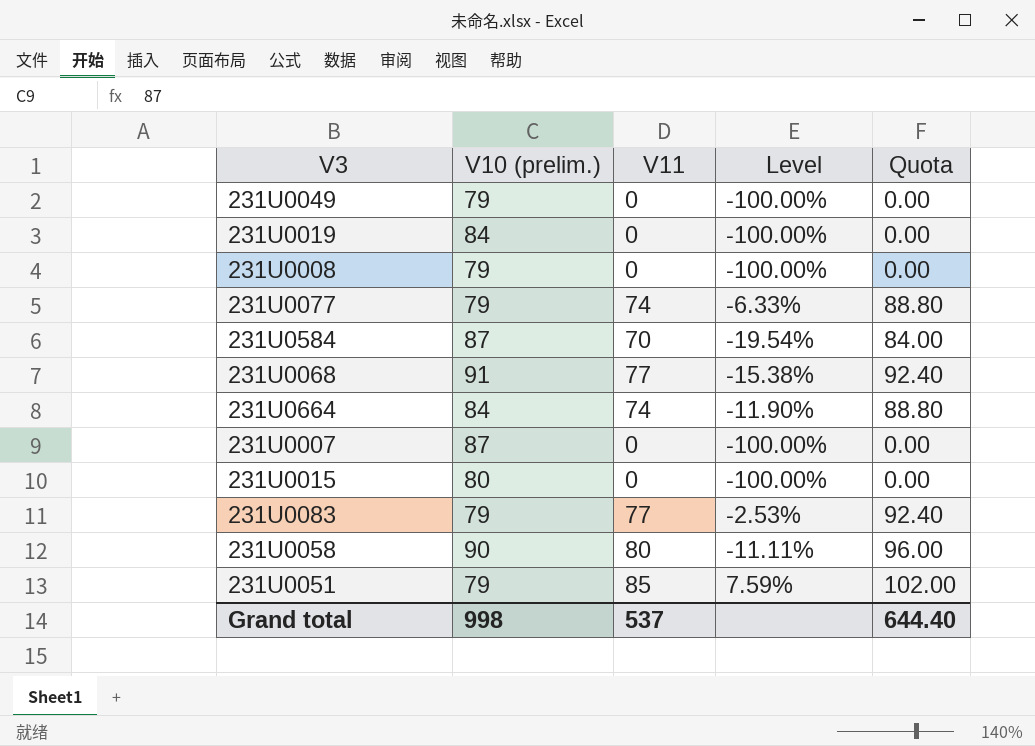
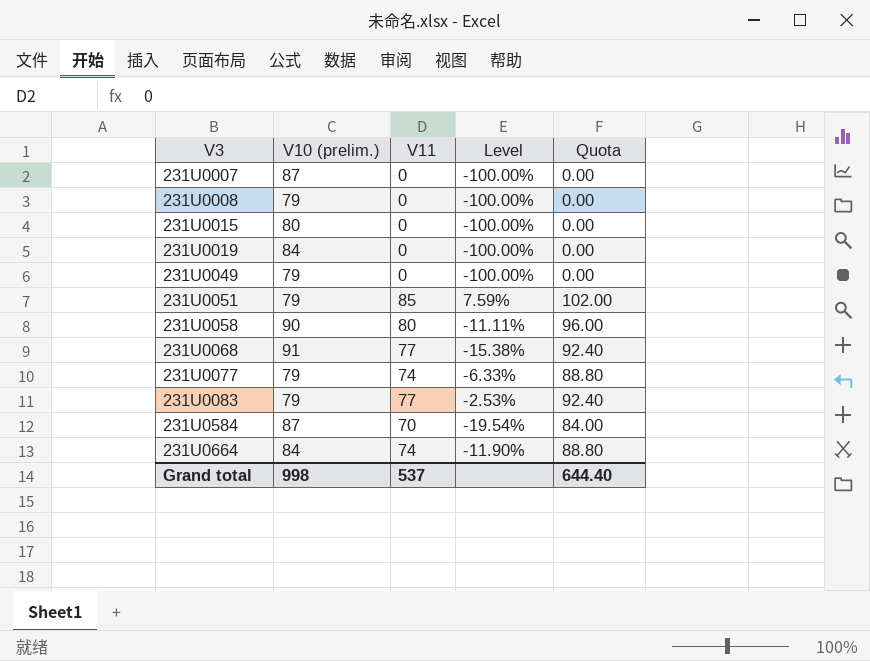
row order: none -> V3 ascending

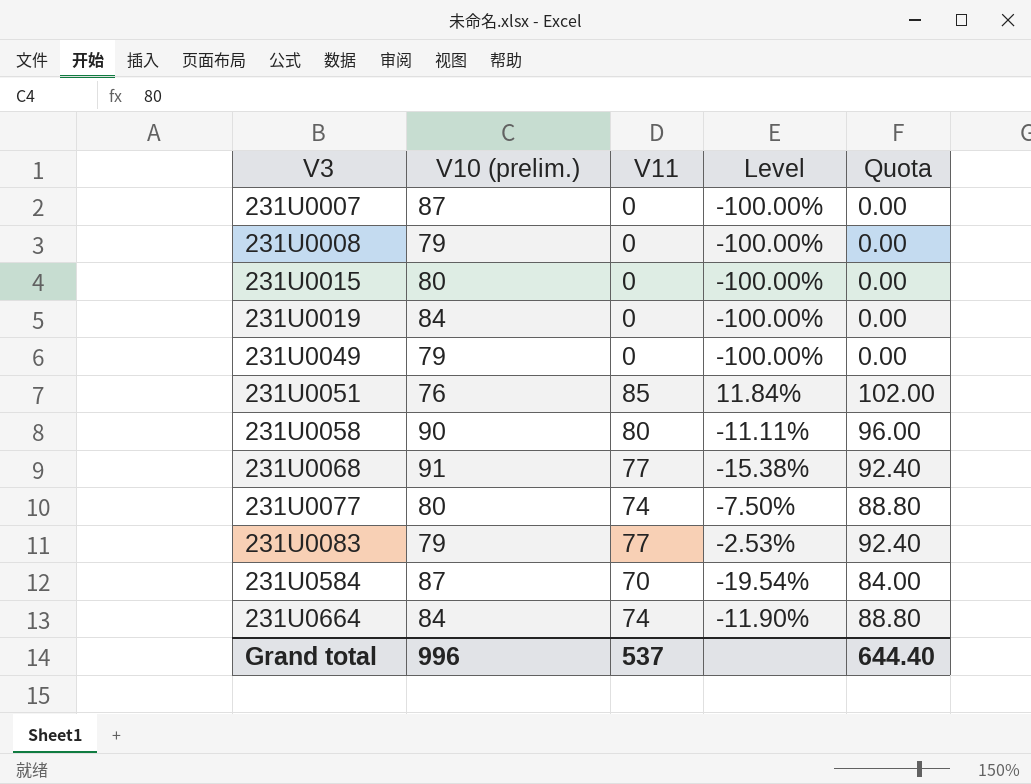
231U0051 | V10 (prelim.): 79 -> 76
231U0051 | Level: 7.59% -> 11.84%
231U0077 | V10 (prelim.): 79 -> 80
231U0077 | Level: -6.33% -> -7.50%
Grand total | V10 (prelim.): 998 -> 996

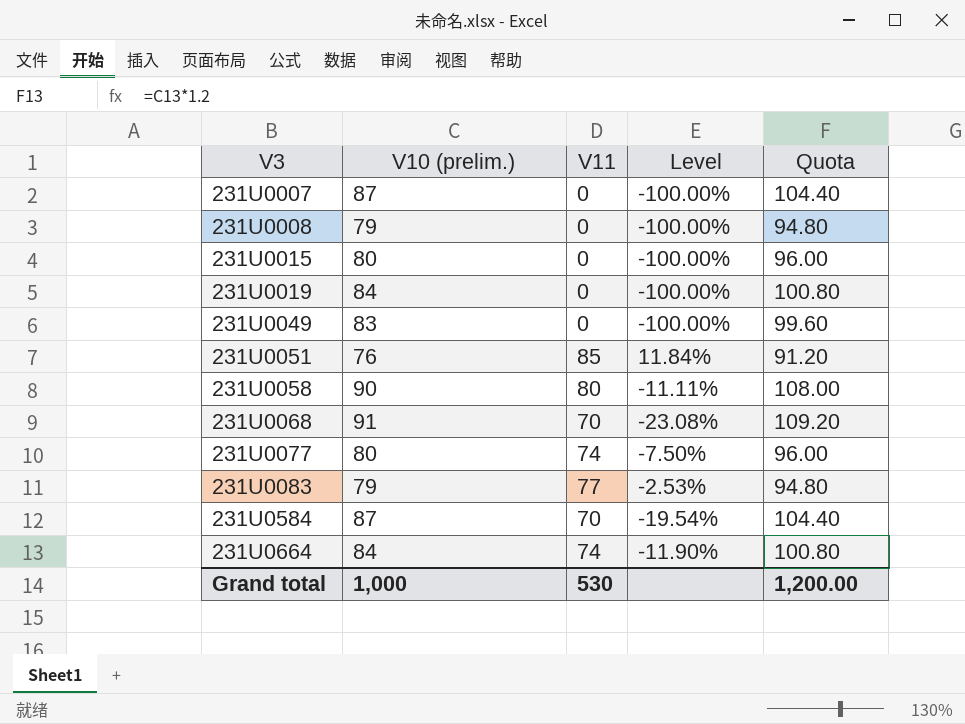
column Quota | formula: [V11] * 1.2 -> [V10 (prelim.)] * 1.2
231U0049 | V10 (prelim.): 79 -> 83
231U0068 | V11: 77 -> 70
231U0068 | Level: -15.38% -> -23.08%
Grand total | V10 (prelim.): 996 -> 1,000
Grand total | V11: 537 -> 530
Grand total | Quota: 644.40 -> 1,200.00

